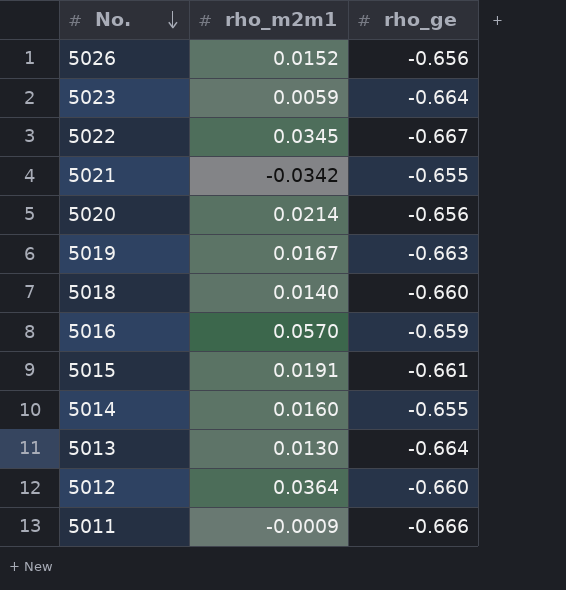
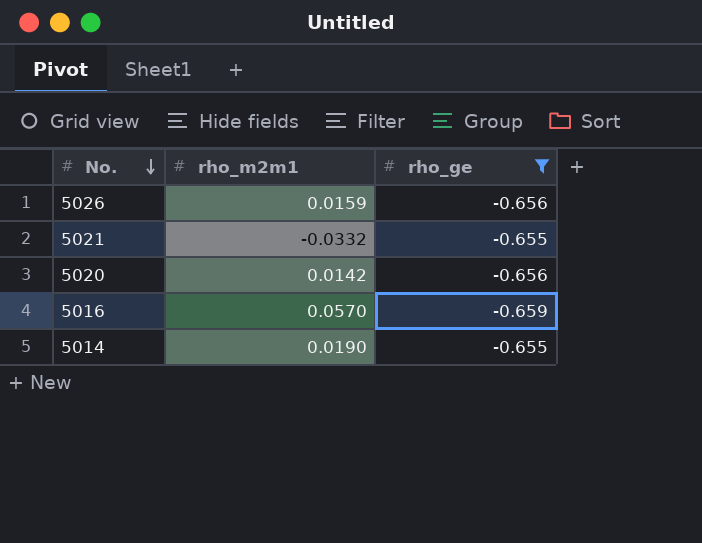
filter: none -> rho_ge >= -0.659
5026 | rho_m2m1: 0.0152 -> 0.0159
5021 | rho_m2m1: -0.0342 -> -0.0332
5020 | rho_m2m1: 0.0214 -> 0.0142
5014 | rho_m2m1: 0.0160 -> 0.0190

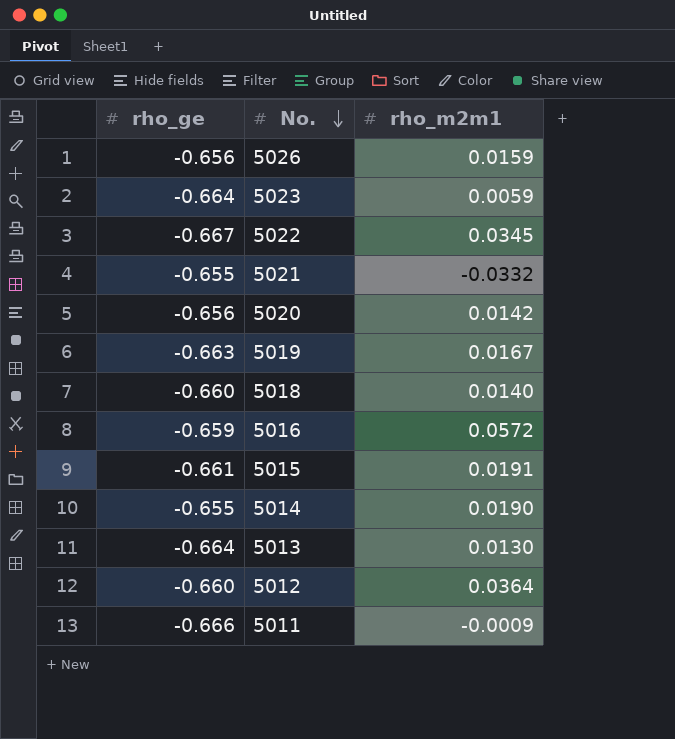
filter: rho_ge >= -0.659 -> none
column rho_ge | position: 3 -> 1
5016 | rho_m2m1: 0.0570 -> 0.0572

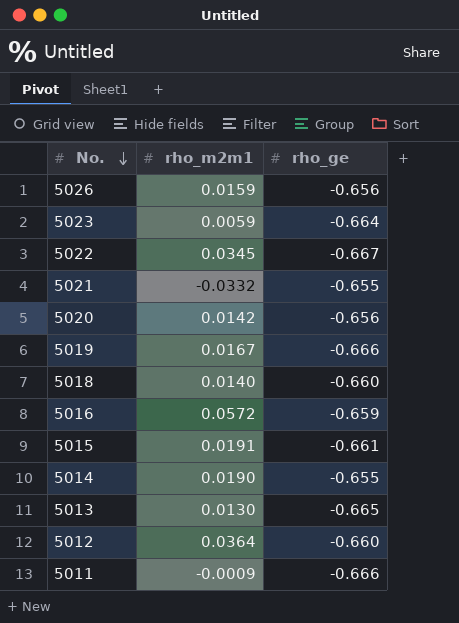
column rho_ge | position: 1 -> 3
5019 | rho_ge: -0.663 -> -0.666
5013 | rho_ge: -0.664 -> -0.665

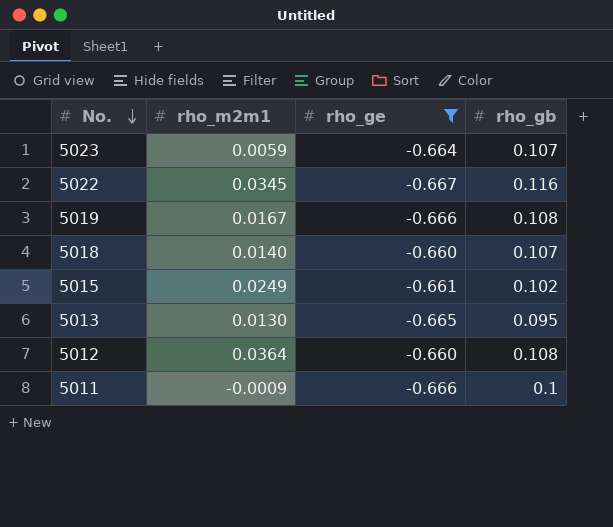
filter: none -> rho_ge <= -0.660
column rho_gb | position: none -> 4
5015 | rho_m2m1: 0.0191 -> 0.0249

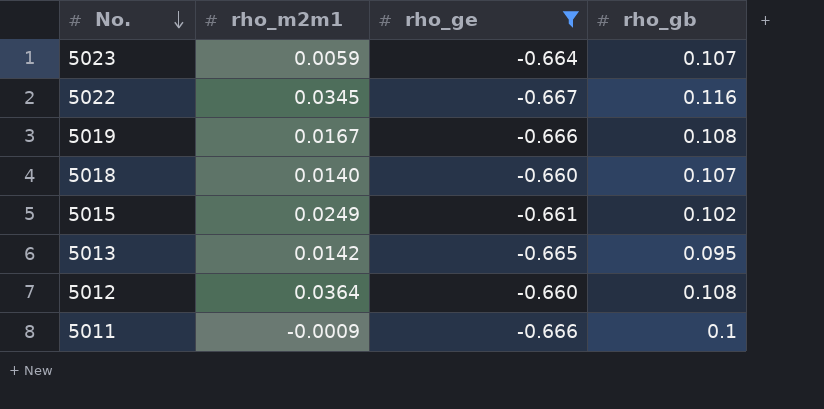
5013 | rho_m2m1: 0.0130 -> 0.0142

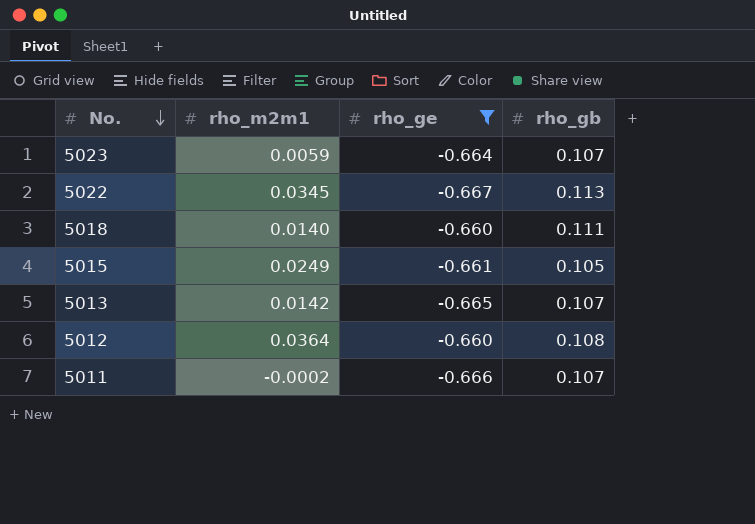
row 5019: 0.0167 | -0.666 | 0.108 -> none
5022 | rho_gb: 0.116 -> 0.113
5018 | rho_gb: 0.107 -> 0.111
5015 | rho_gb: 0.102 -> 0.105
5013 | rho_gb: 0.095 -> 0.107
5011 | rho_m2m1: -0.0009 -> -0.0002
5011 | rho_gb: 0.1 -> 0.107

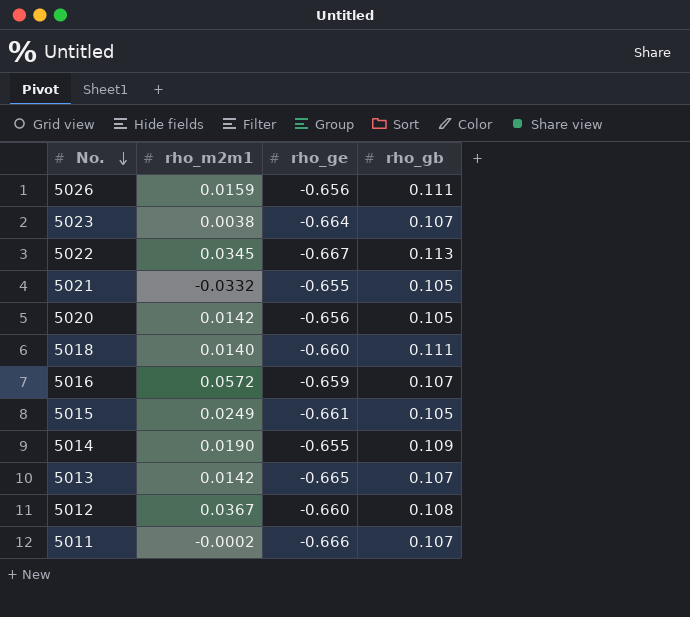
filter: rho_ge <= -0.660 -> none
5023 | rho_m2m1: 0.0059 -> 0.0038
5012 | rho_m2m1: 0.0364 -> 0.0367

